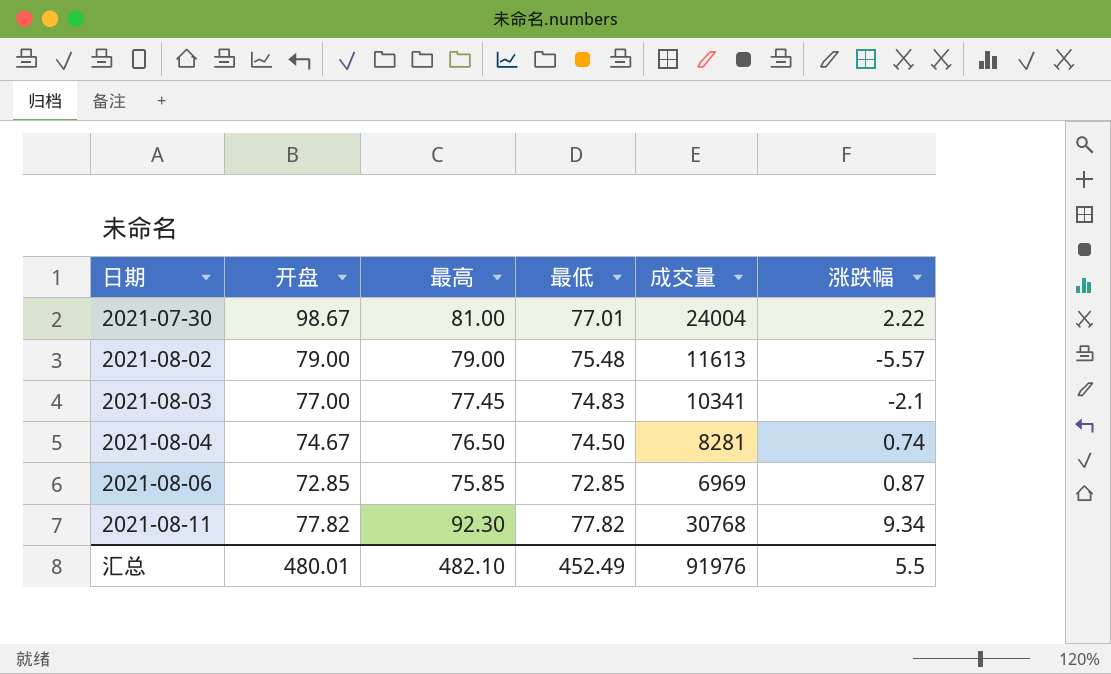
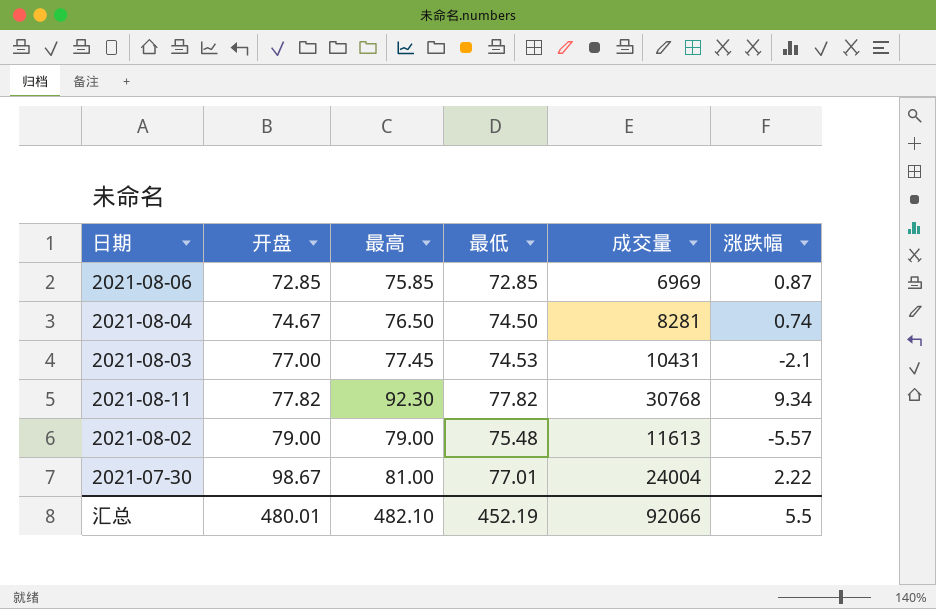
row order: 日期 ascending -> 开盘 ascending
2021-08-03 | 最低: 74.83 -> 74.53
2021-08-03 | 成交量: 10341 -> 10431
汇总 | 最低: 452.49 -> 452.19
汇总 | 成交量: 91976 -> 92066

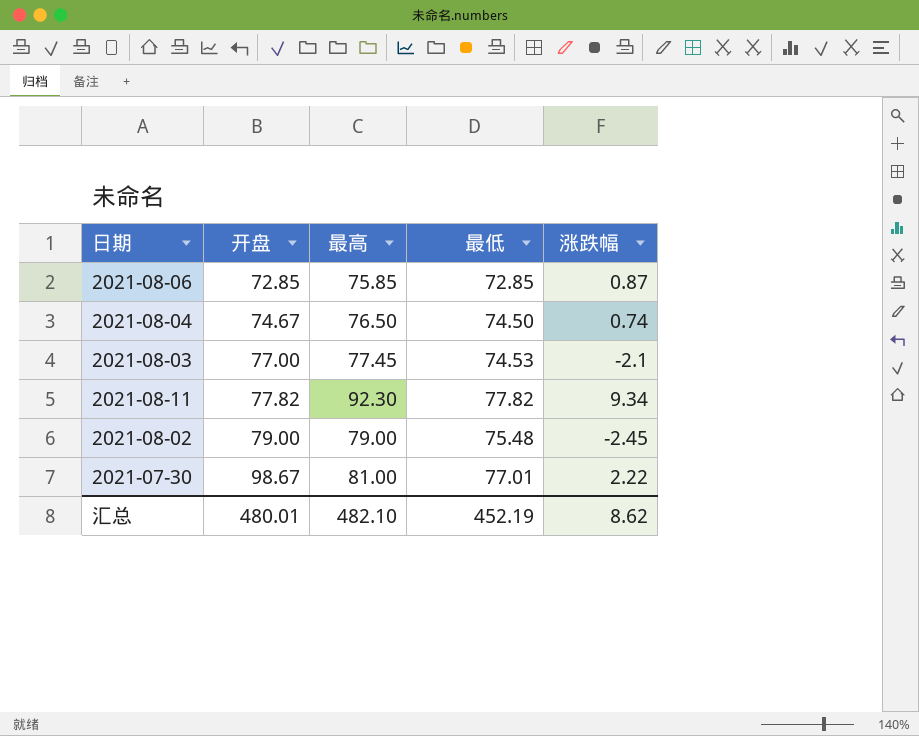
column 成交量 | position: 5 -> none
2021-08-02 | 涨跌幅: -5.57 -> -2.45
汇总 | 涨跌幅: 5.5 -> 8.62

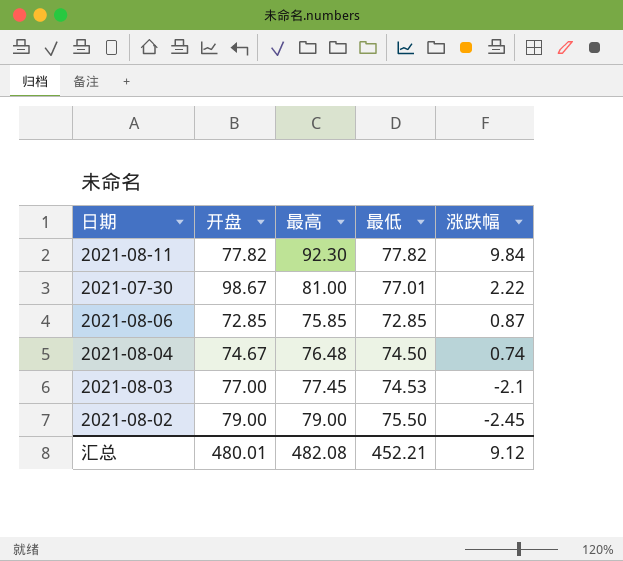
row order: 开盘 ascending -> 涨跌幅 descending
2021-08-11 | 涨跌幅: 9.34 -> 9.84
2021-08-04 | 最高: 76.50 -> 76.48
2021-08-02 | 最低: 75.48 -> 75.50
汇总 | 最高: 482.10 -> 482.08
汇总 | 最低: 452.19 -> 452.21
汇总 | 涨跌幅: 8.62 -> 9.12

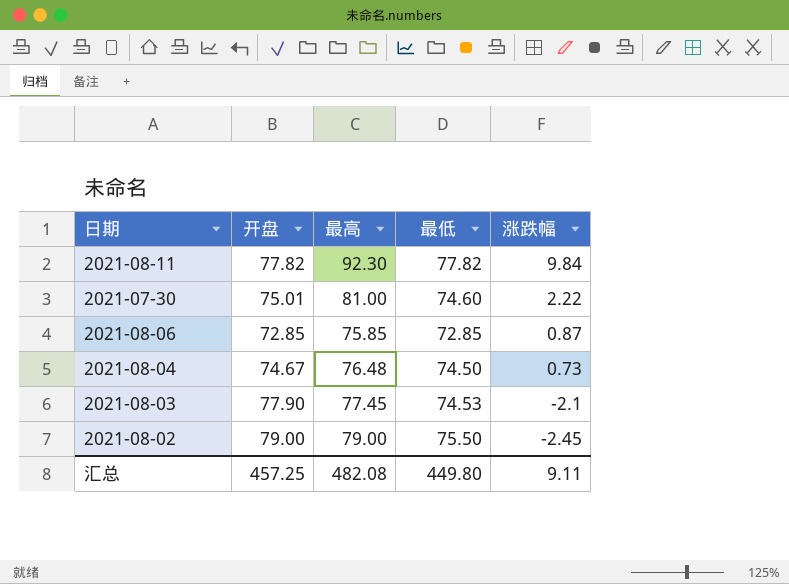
2021-07-30 | 开盘: 98.67 -> 75.01
2021-07-30 | 最低: 77.01 -> 74.60
2021-08-04 | 涨跌幅: 0.74 -> 0.73
2021-08-03 | 开盘: 77.00 -> 77.90
汇总 | 开盘: 480.01 -> 457.25
汇总 | 最低: 452.21 -> 449.80
汇总 | 涨跌幅: 9.12 -> 9.11

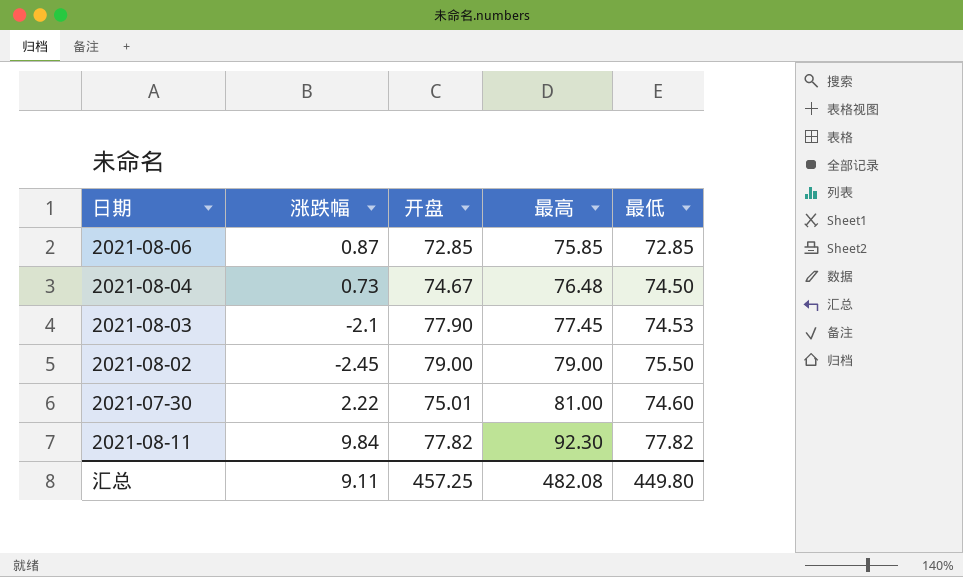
row order: 涨跌幅 descending -> 最高 ascending
column 涨跌幅 | position: 5 -> 2

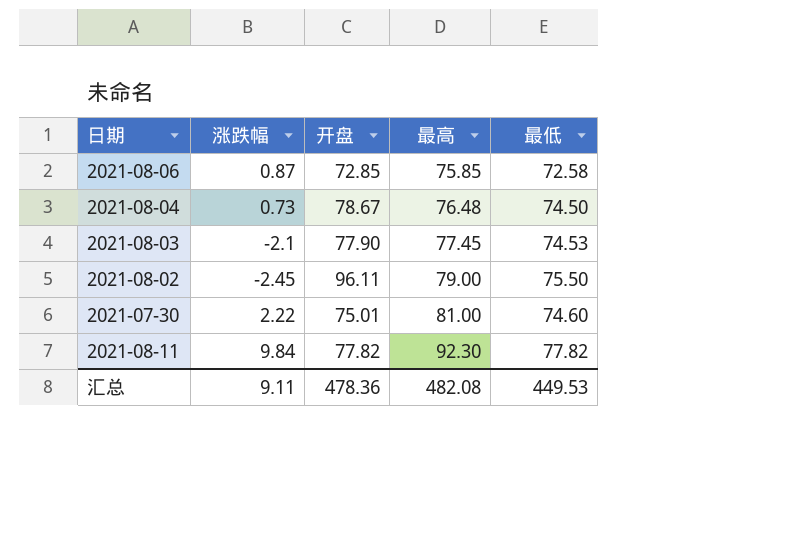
2021-08-06 | 最低: 72.85 -> 72.58
2021-08-04 | 开盘: 74.67 -> 78.67
2021-08-02 | 开盘: 79.00 -> 96.11
汇总 | 开盘: 457.25 -> 478.36
汇总 | 最低: 449.80 -> 449.53

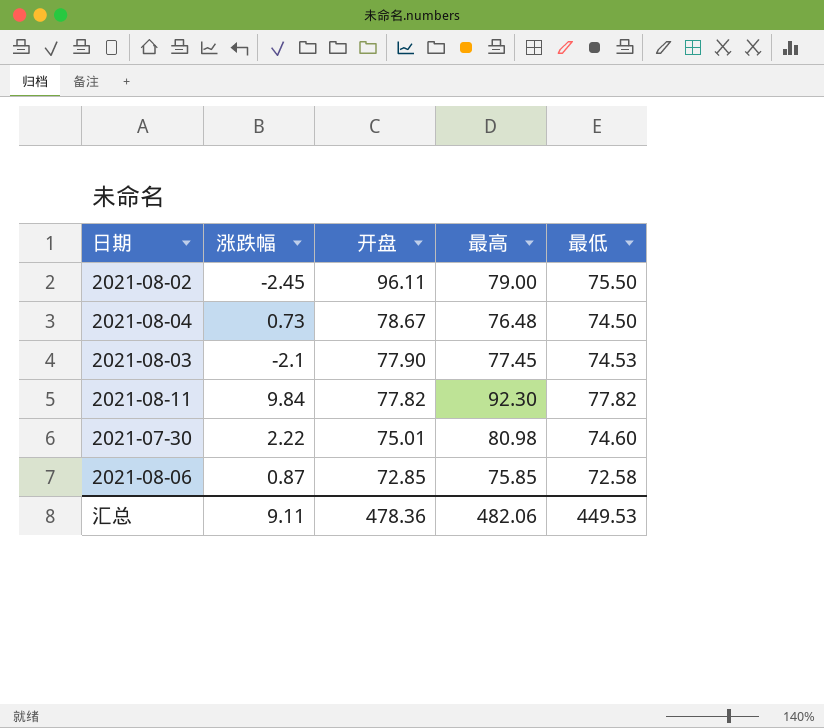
row order: 最高 ascending -> 开盘 descending
2021-07-30 | 最高: 81.00 -> 80.98
汇总 | 最高: 482.08 -> 482.06

